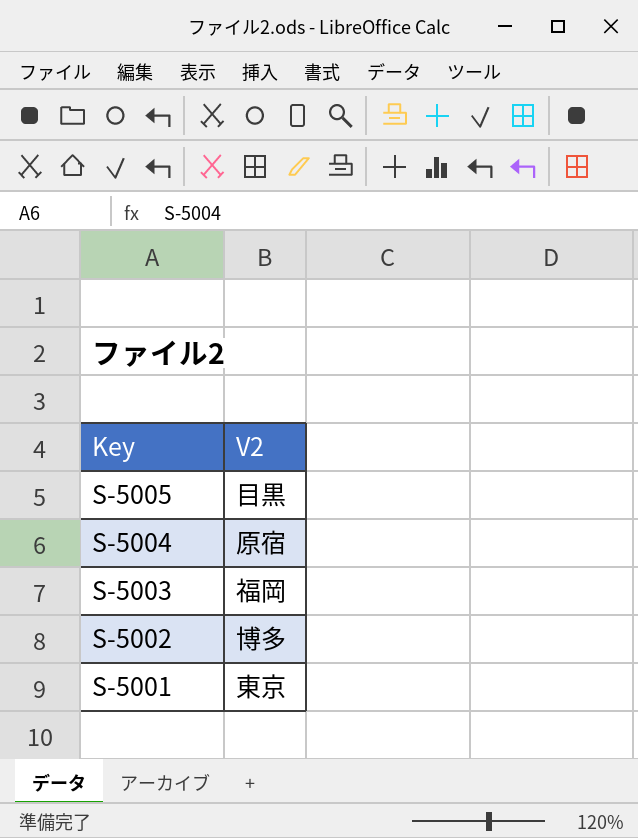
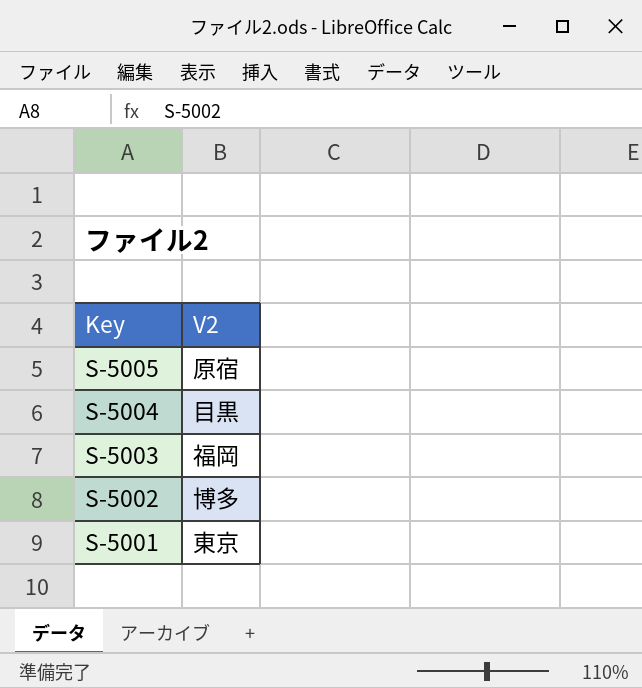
S-5005 | V2: 目黒 -> 原宿
S-5004 | V2: 原宿 -> 目黒

